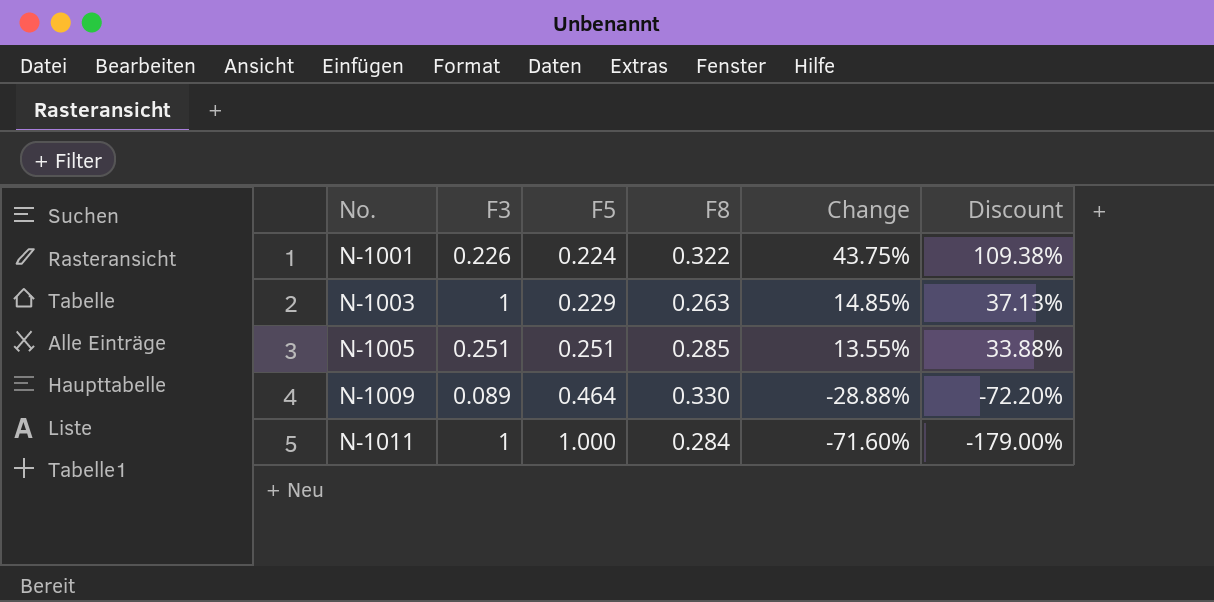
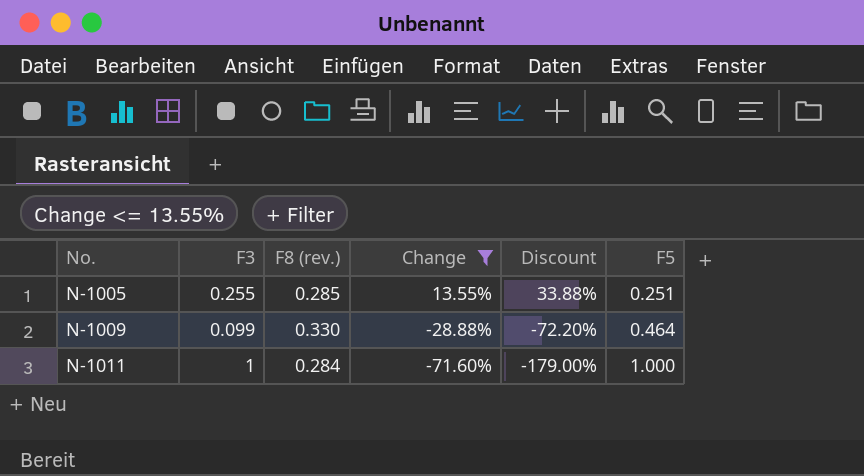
filter: none -> Change <= 13.55%
column name: F8 -> F8 (rev.)
column F5 | position: 3 -> 6
N-1005 | F3: 0.251 -> 0.255
N-1009 | F3: 0.089 -> 0.099

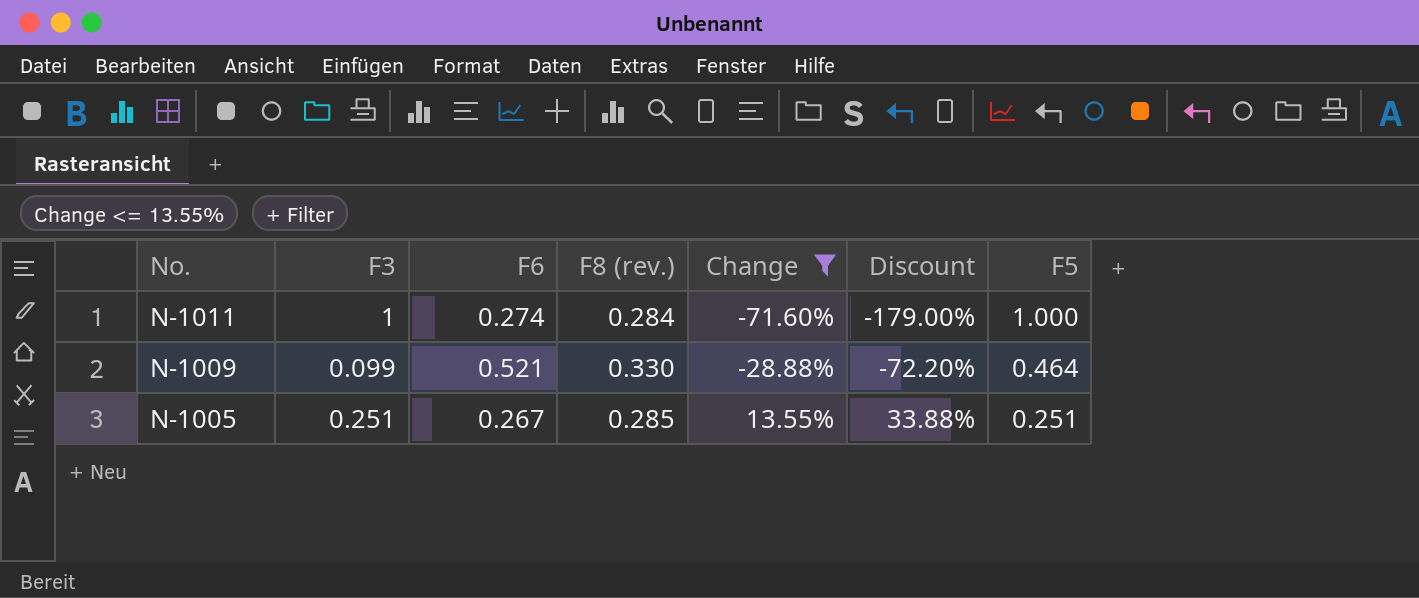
row order: No. ascending -> No. descending
column F6 | position: none -> 3
N-1005 | F3: 0.255 -> 0.251

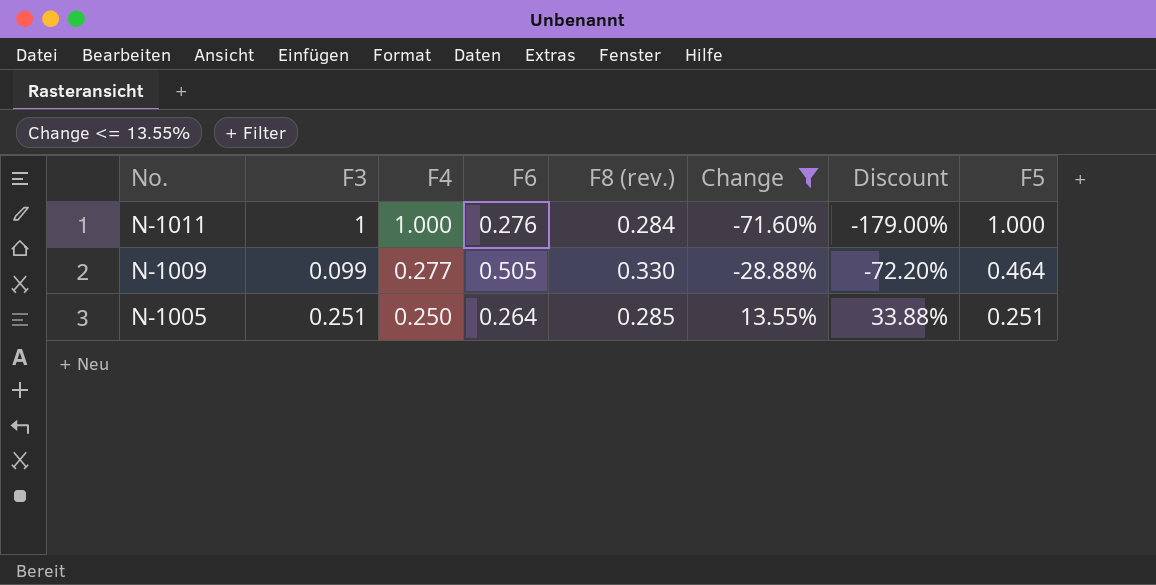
column F4 | position: none -> 3
N-1011 | F6: 0.274 -> 0.276
N-1009 | F6: 0.521 -> 0.505
N-1005 | F6: 0.267 -> 0.264

